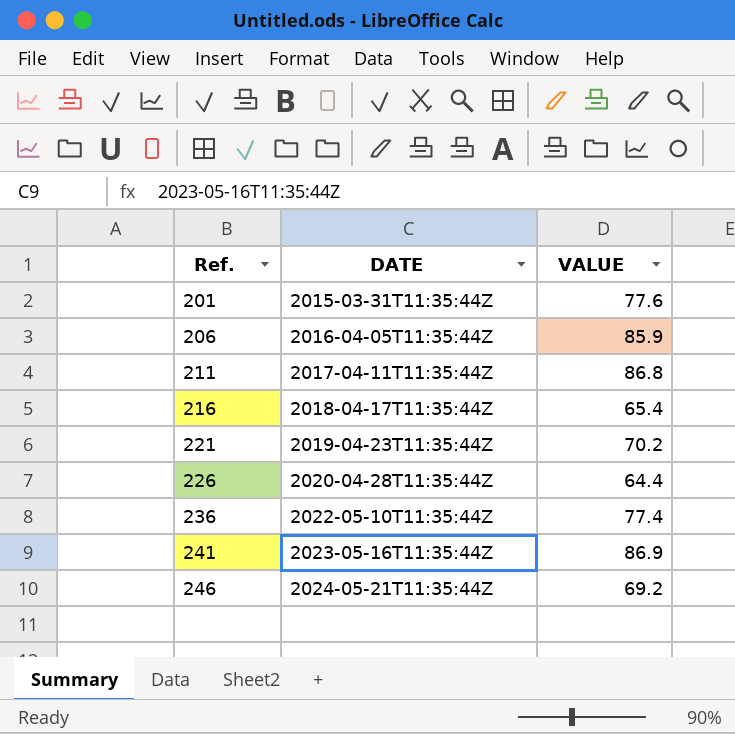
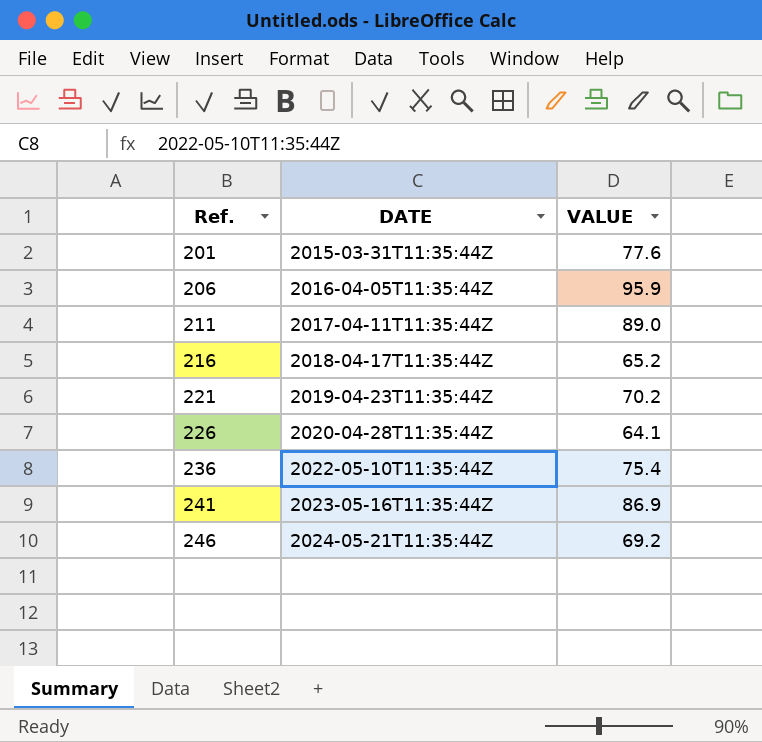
206 | VALUE: 85.9 -> 95.9
211 | VALUE: 86.8 -> 89.0
216 | VALUE: 65.4 -> 65.2
226 | VALUE: 64.4 -> 64.1
236 | VALUE: 77.4 -> 75.4

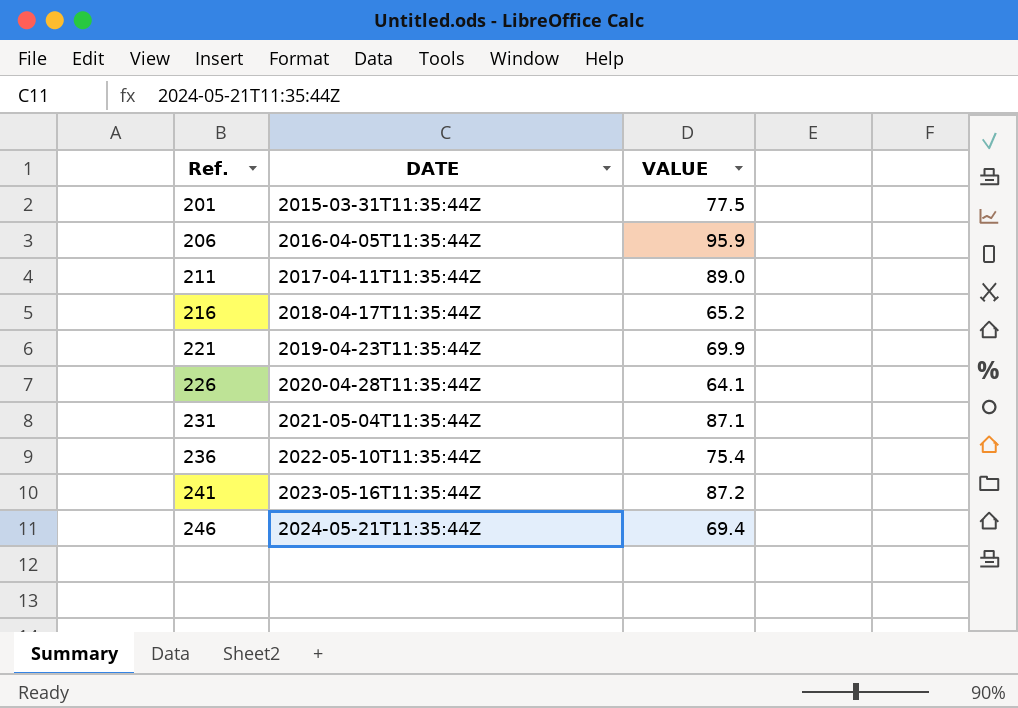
201 | VALUE: 77.6 -> 77.5
221 | VALUE: 70.2 -> 69.9
row 231: none -> 2021-05-04T11:35:44Z | 87.1
241 | VALUE: 86.9 -> 87.2
246 | VALUE: 69.2 -> 69.4

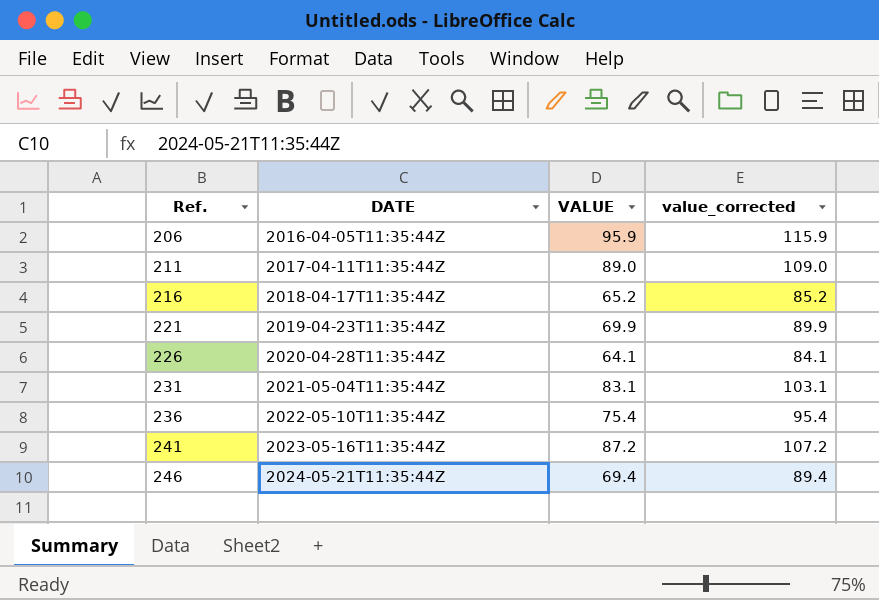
column value_corrected | formula: none -> [VALUE] + 20
row 201: 2015-03-31T11:35:44Z | 77.5 -> none
231 | VALUE: 87.1 -> 83.1

